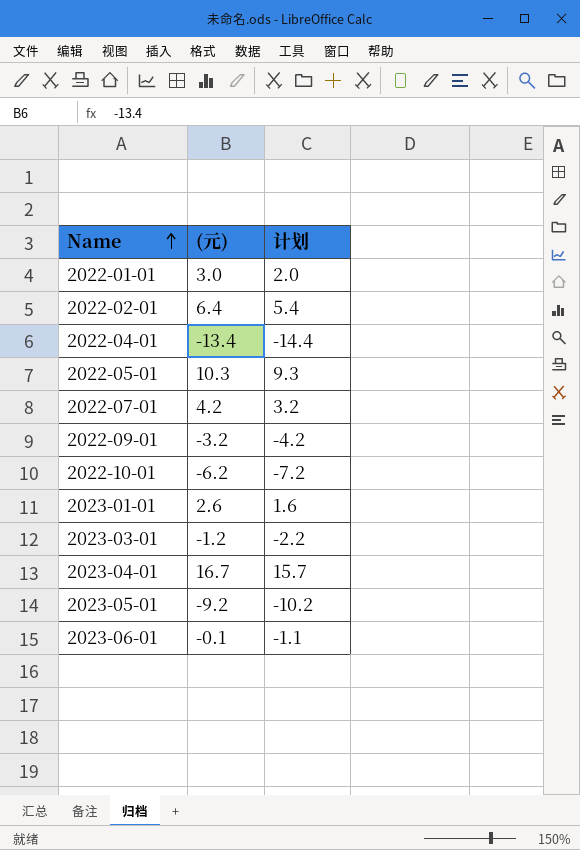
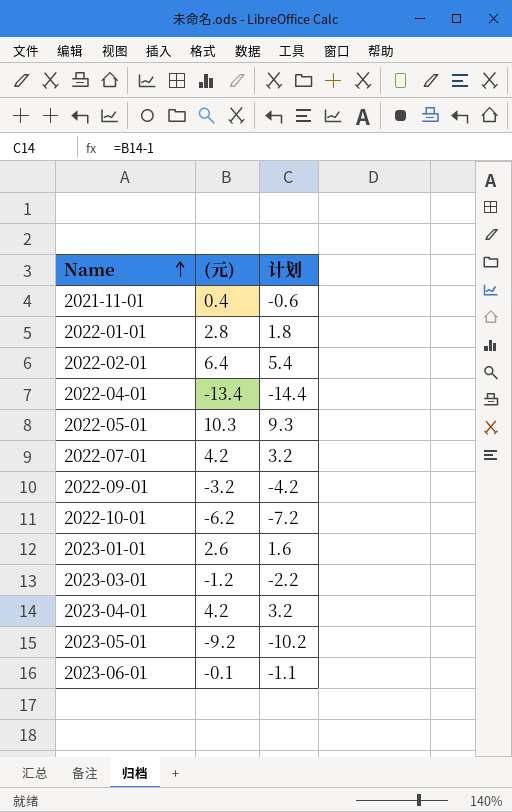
row 2021-11-01: none -> 0.4 | -0.6
2022-01-01 | (元): 3.0 -> 2.8
2022-01-01 | 计划: 2.0 -> 1.8
2023-04-01 | (元): 16.7 -> 4.2
2023-04-01 | 计划: 15.7 -> 3.2

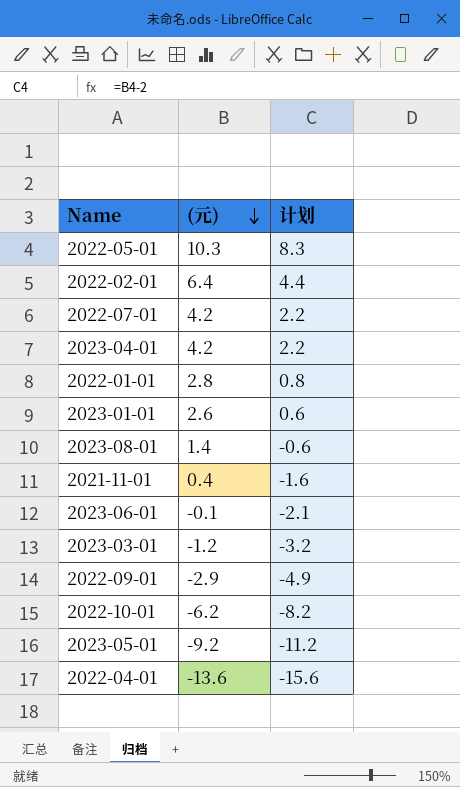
row order: Name ascending -> (元) descending
column 计划 | formula: [(元)] - 1 -> [(元)] - 2
row 2023-08-01: none -> 1.4 | -0.6
2022-09-01 | (元): -3.2 -> -2.9
2022-04-01 | (元): -13.4 -> -13.6

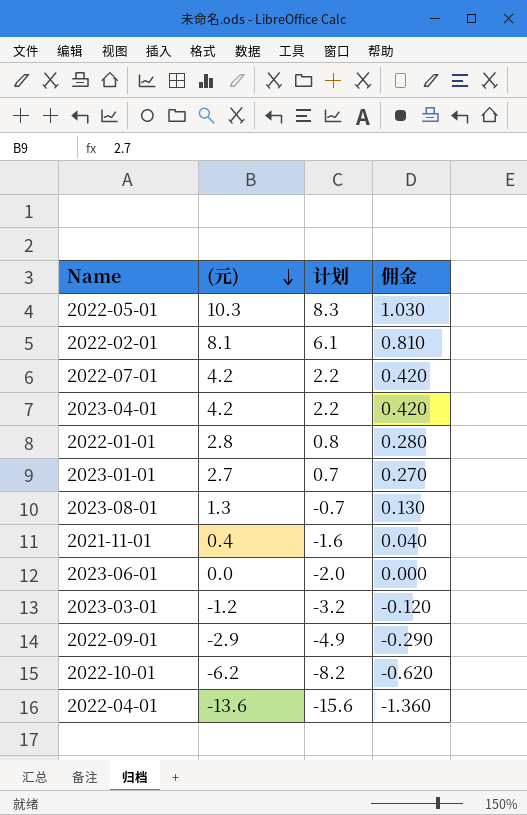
column 佣金 | formula: none -> [(元)] * 0.1
row 2023-05-01: -9.2 | -11.2 -> none
2022-02-01 | (元): 6.4 -> 8.1
2022-02-01 | 计划: 4.4 -> 6.1
2023-01-01 | (元): 2.6 -> 2.7
2023-01-01 | 计划: 0.6 -> 0.7
2023-08-01 | (元): 1.4 -> 1.3
2023-08-01 | 计划: -0.6 -> -0.7
2023-06-01 | (元): -0.1 -> 0.0
2023-06-01 | 计划: -2.1 -> -2.0

